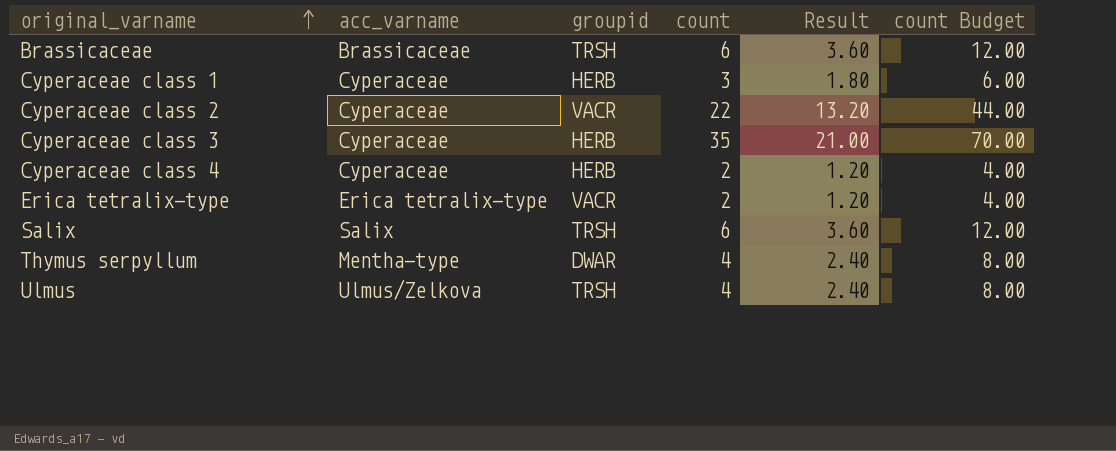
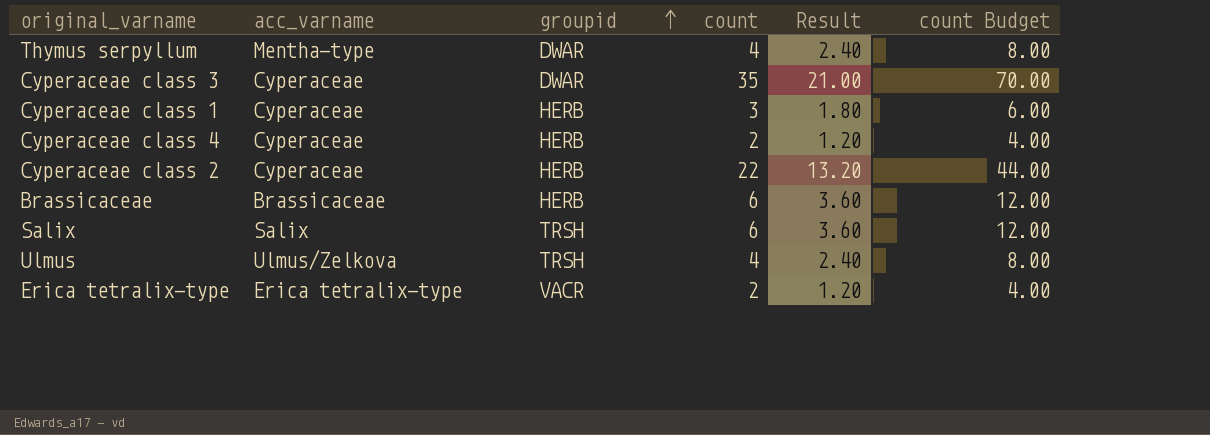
row order: original_varname ascending -> groupid ascending
Cyperaceae class 3 | groupid: HERB -> DWAR
Cyperaceae class 2 | groupid: VACR -> HERB
Brassicaceae | groupid: TRSH -> HERB

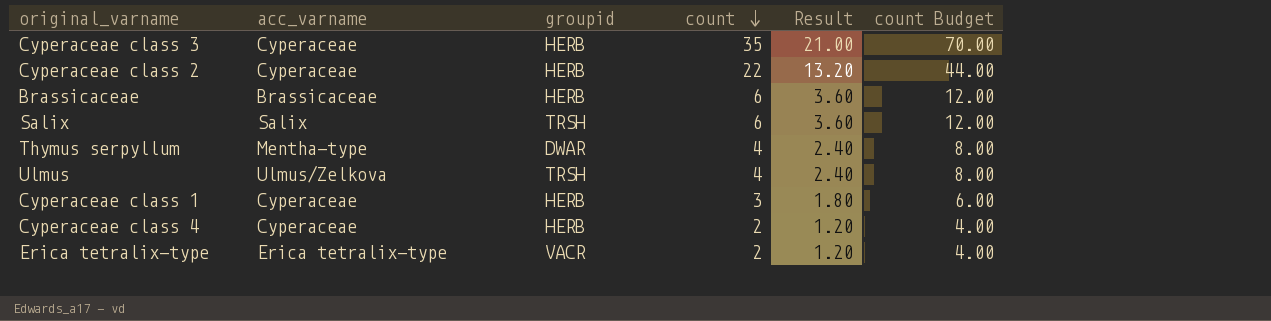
row order: groupid ascending -> count descending
Cyperaceae class 3 | groupid: DWAR -> HERB

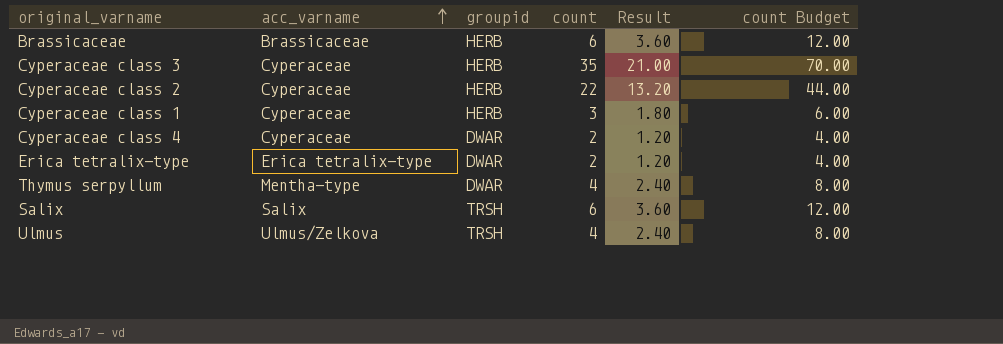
row order: count descending -> acc_varname ascending
Cyperaceae class 4 | groupid: HERB -> DWAR
Erica tetralix-type | groupid: VACR -> DWAR

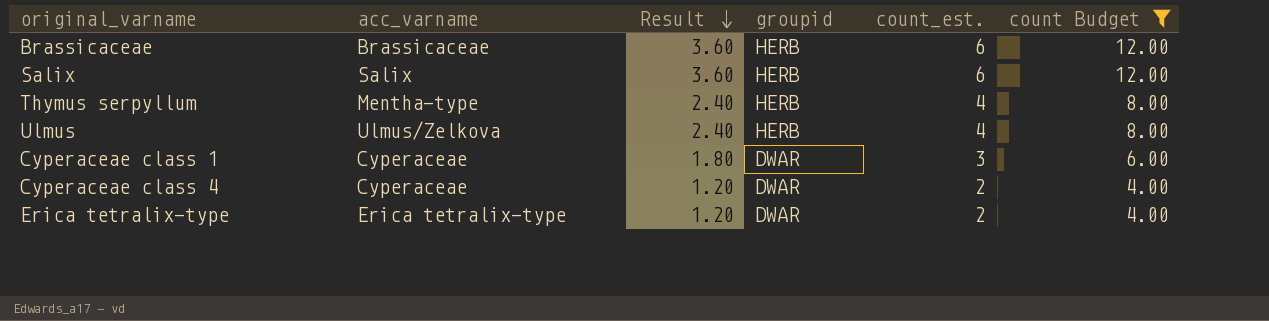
filter: none -> count Budget <= 12.00
row order: acc_varname ascending -> Result descending
column Result | position: 5 -> 3
column name: count -> count_est.
Salix | groupid: TRSH -> HERB
Thymus serpyllum | groupid: DWAR -> HERB
Ulmus | groupid: TRSH -> HERB
Cyperaceae class 1 | groupid: HERB -> DWAR

